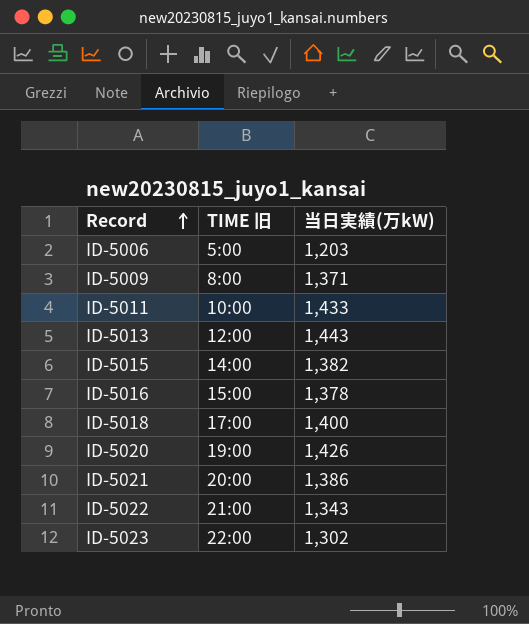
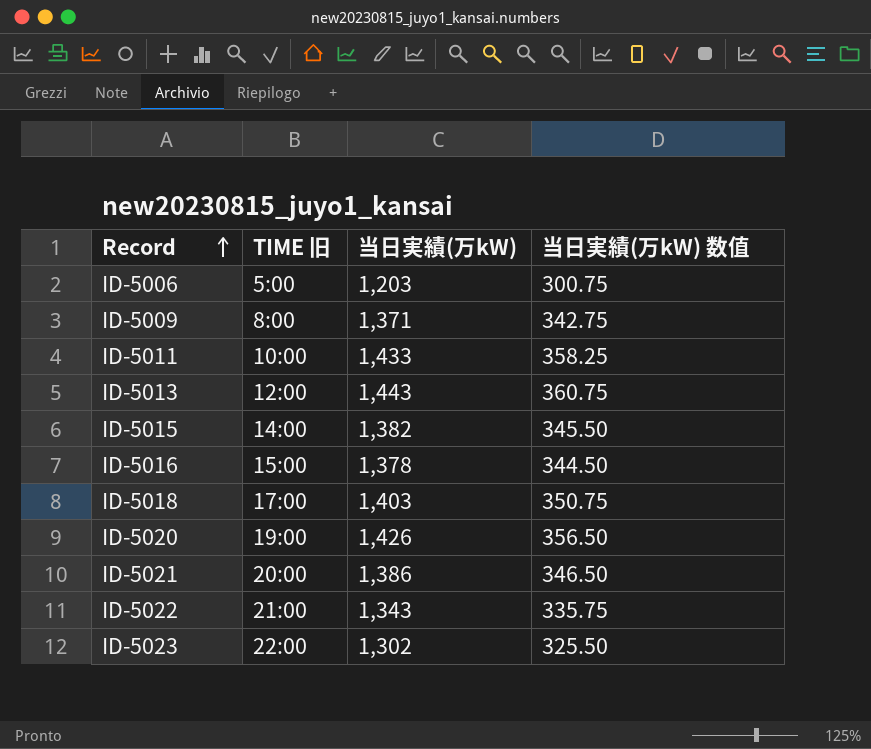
column 当日実績(万kW) 数值 | formula: none -> [当日実績(万kW)] * 0.25
ID-5018 | 当日実績(万kW): 1,400 -> 1,403

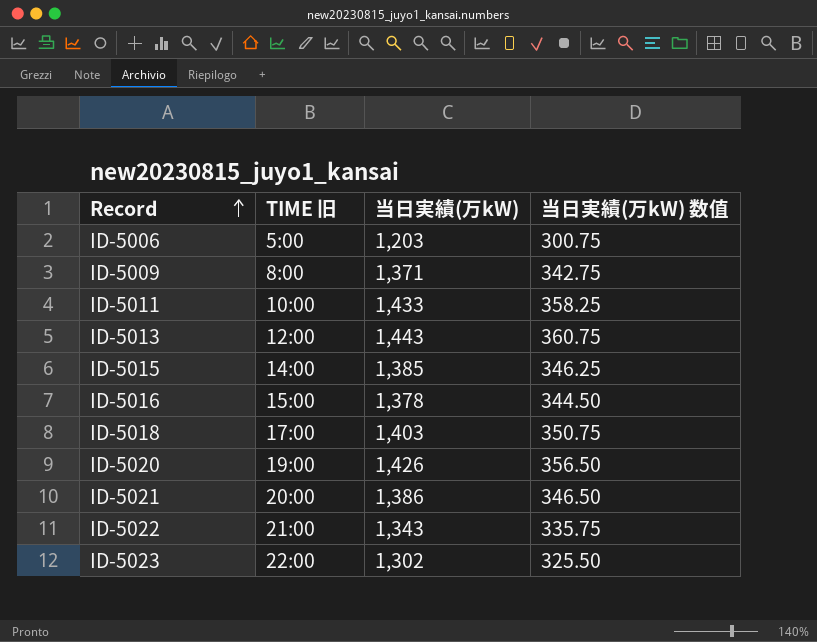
ID-5015 | 当日実績(万kW): 1,382 -> 1,385
ID-5015 | 当日実績(万kW) 数值: 345.50 -> 346.25

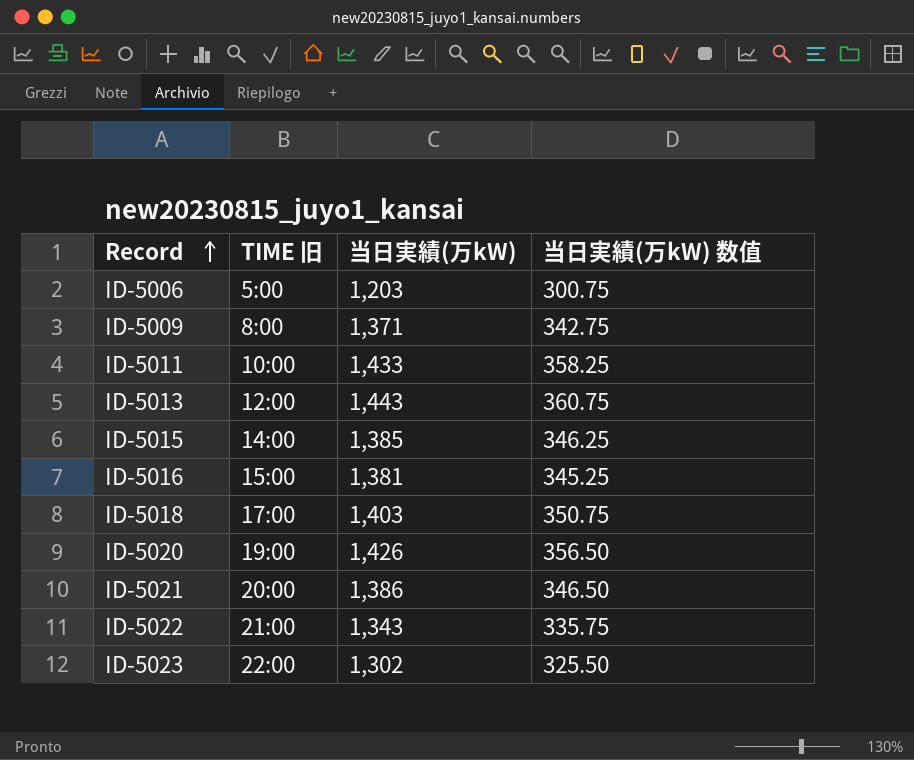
ID-5016 | 当日実績(万kW): 1,378 -> 1,381
ID-5016 | 当日実績(万kW) 数值: 344.50 -> 345.25

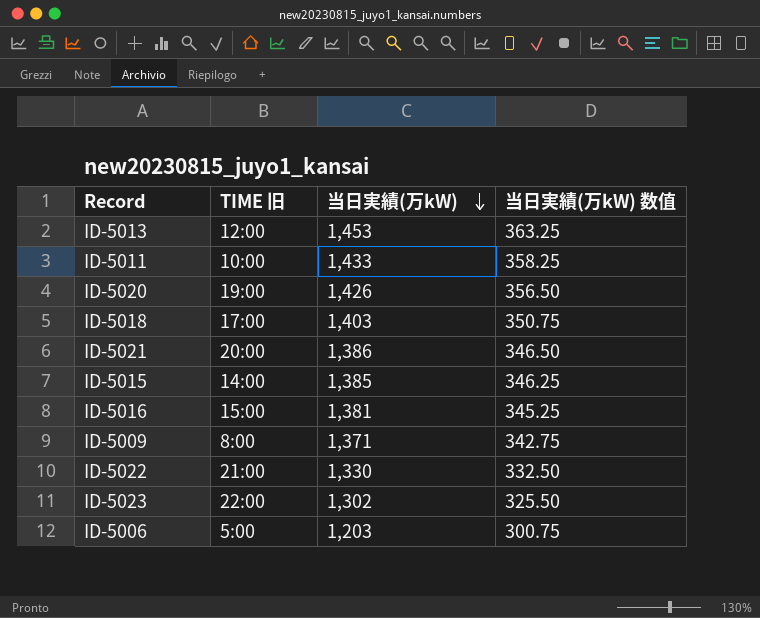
row order: Record ascending -> 当日実績(万kW) descending
ID-5013 | 当日実績(万kW): 1,443 -> 1,453
ID-5013 | 当日実績(万kW) 数值: 360.75 -> 363.25
ID-5022 | 当日実績(万kW): 1,343 -> 1,330
ID-5022 | 当日実績(万kW) 数值: 335.75 -> 332.50

